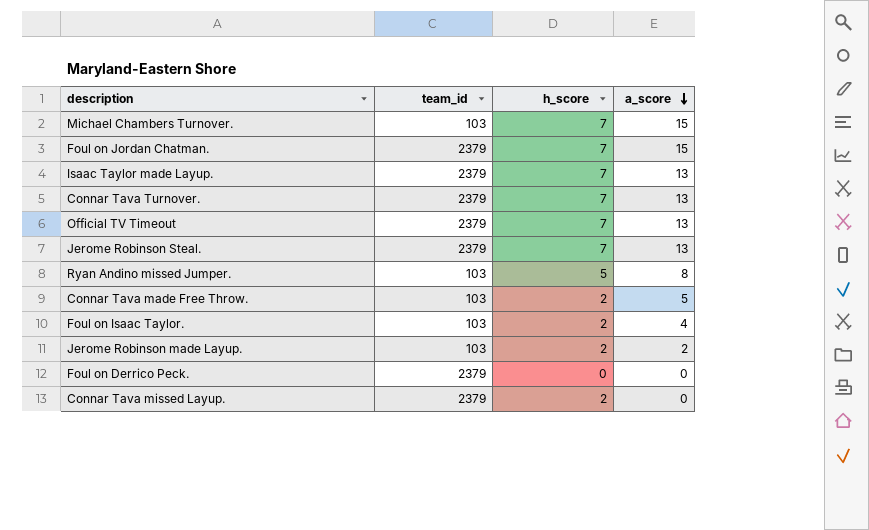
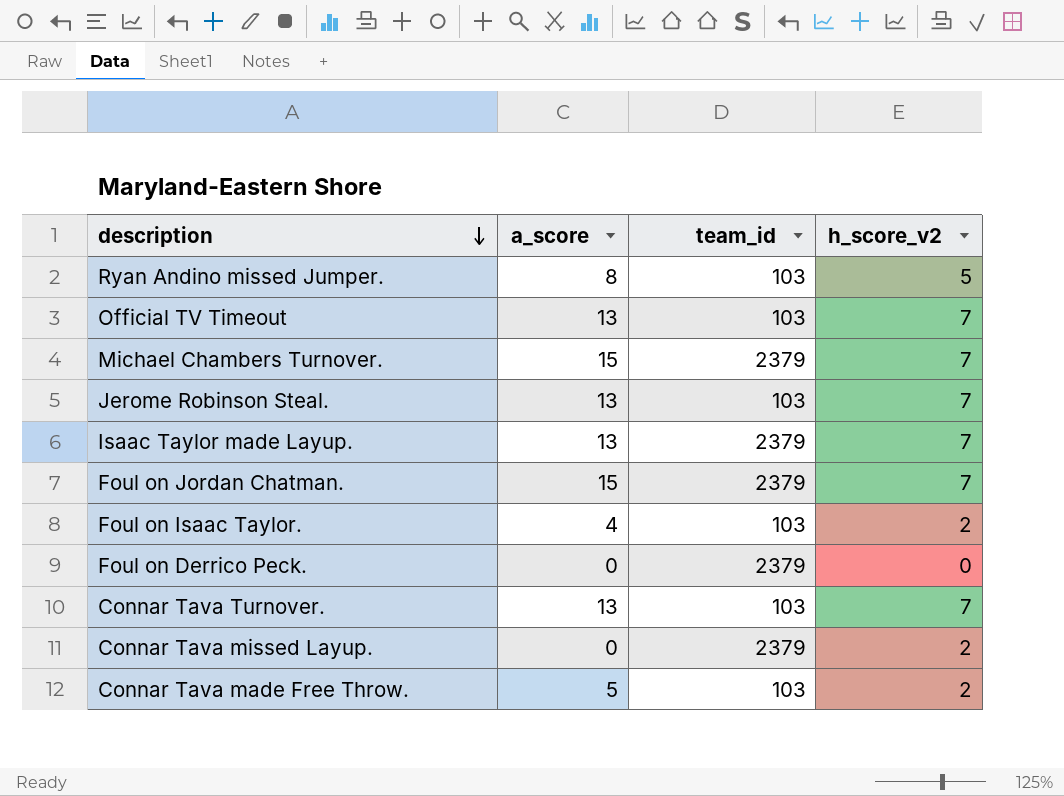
row order: a_score descending -> description descending
column a_score | position: 4 -> 2
column name: h_score -> h_score_v2
row Jerome Robinson made Layup.: 103 | 2 | 2 -> none
Official TV Timeout | team_id: 2379 -> 103
Michael Chambers Turnover. | team_id: 103 -> 2379
Jerome Robinson Steal. | team_id: 2379 -> 103
Connar Tava Turnover. | team_id: 2379 -> 103

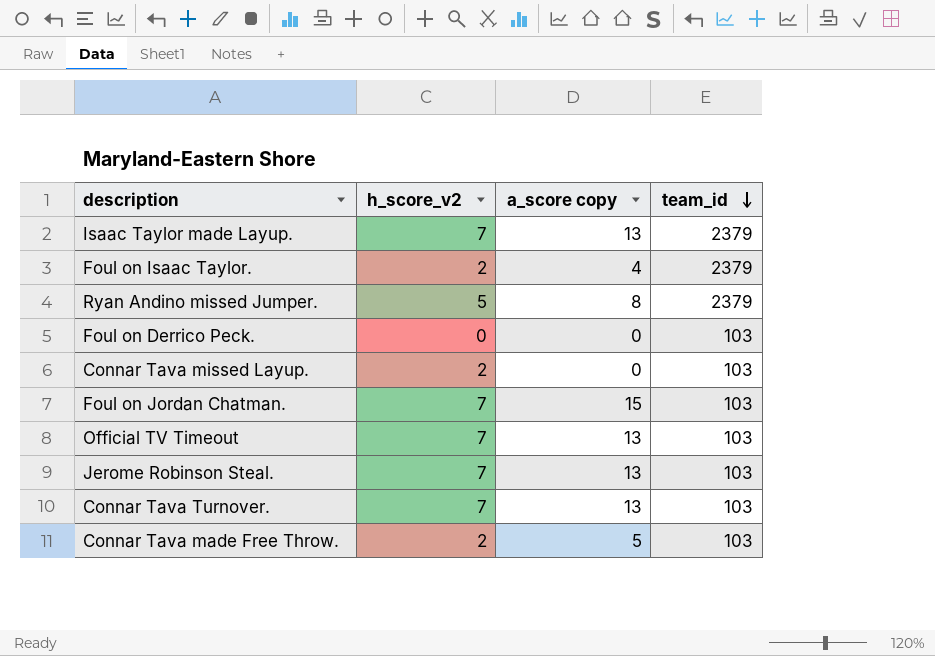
row order: description descending -> team_id descending
column h_score_v2 | position: 4 -> 2
column name: a_score -> a_score copy
row Michael Chambers Turnover.: 15 | 2379 | 7 -> none
Foul on Isaac Taylor. | team_id: 103 -> 2379
Ryan Andino missed Jumper. | team_id: 103 -> 2379
Foul on Derrico Peck. | team_id: 2379 -> 103
Connar Tava missed Layup. | team_id: 2379 -> 103
Foul on Jordan Chatman. | team_id: 2379 -> 103

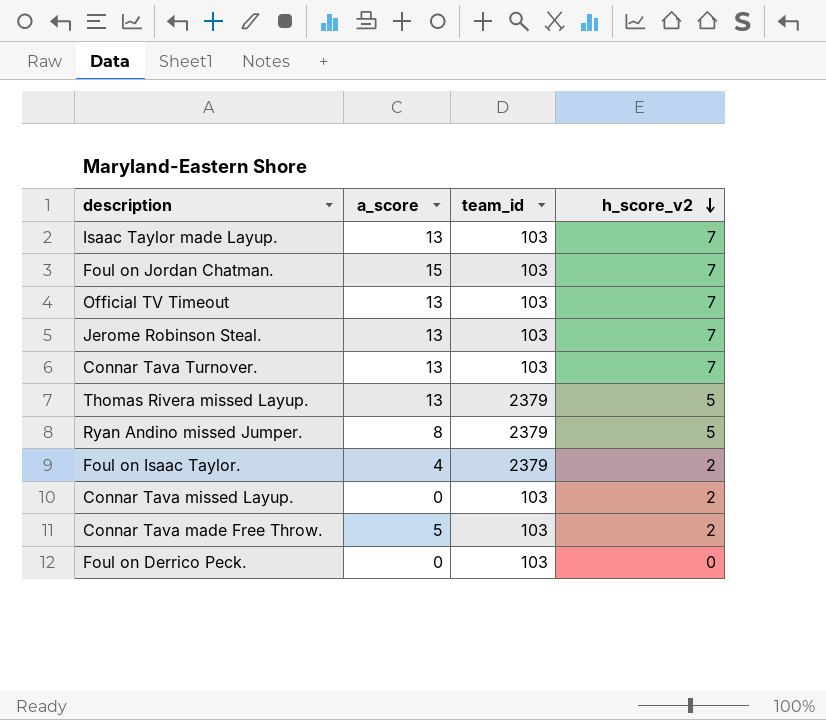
row order: team_id descending -> h_score_v2 descending
column name: a_score copy -> a_score
column h_score_v2 | position: 2 -> 4
Isaac Taylor made Layup. | team_id: 2379 -> 103
row Thomas Rivera missed Layup.: none -> 13 | 2379 | 5

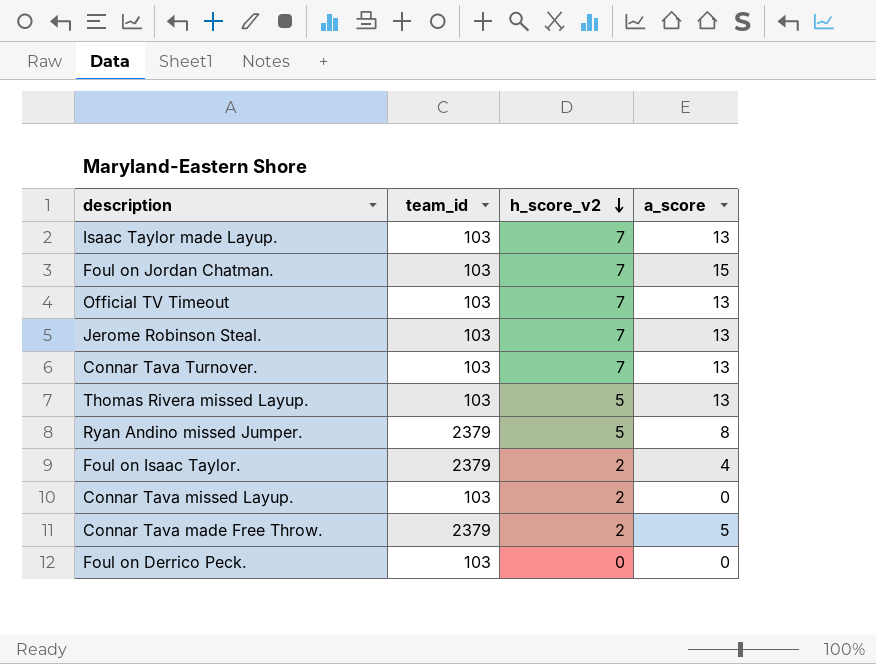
column a_score | position: 2 -> 4
Thomas Rivera missed Layup. | team_id: 2379 -> 103
Connar Tava made Free Throw. | team_id: 103 -> 2379

